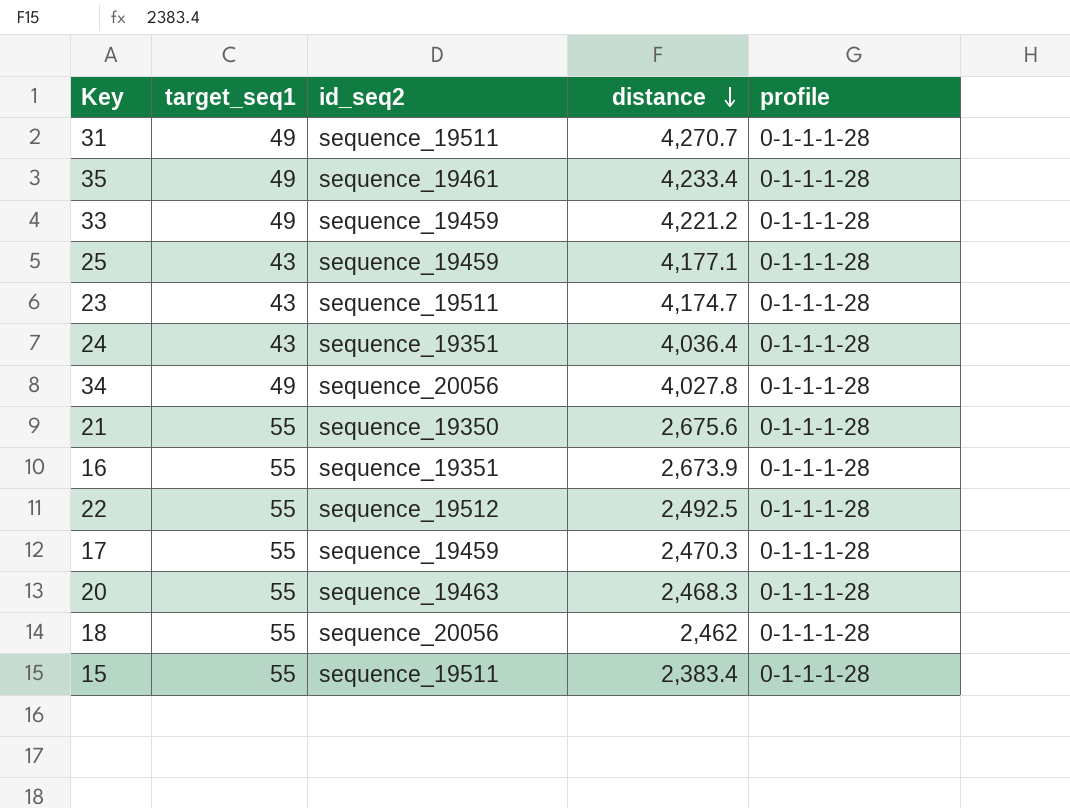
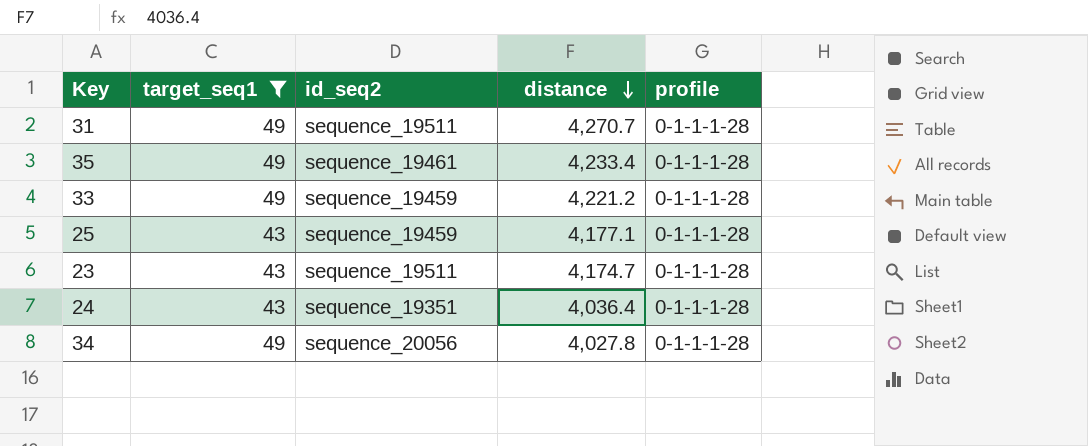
filter: none -> target_seq1 != 55

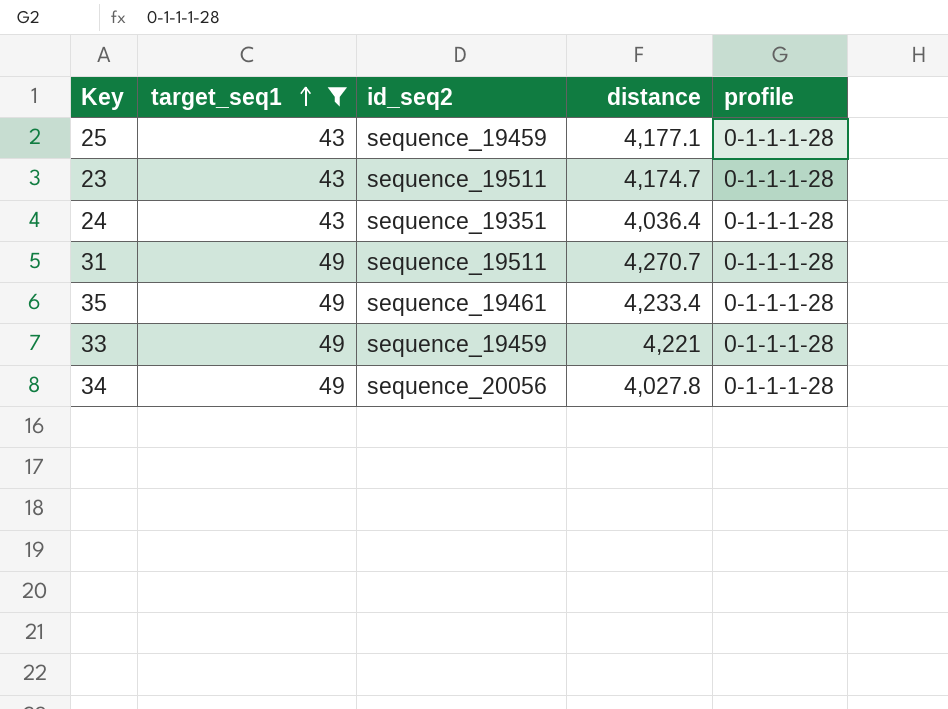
row order: distance descending -> target_seq1 ascending
33 | distance: 4,221.2 -> 4,221

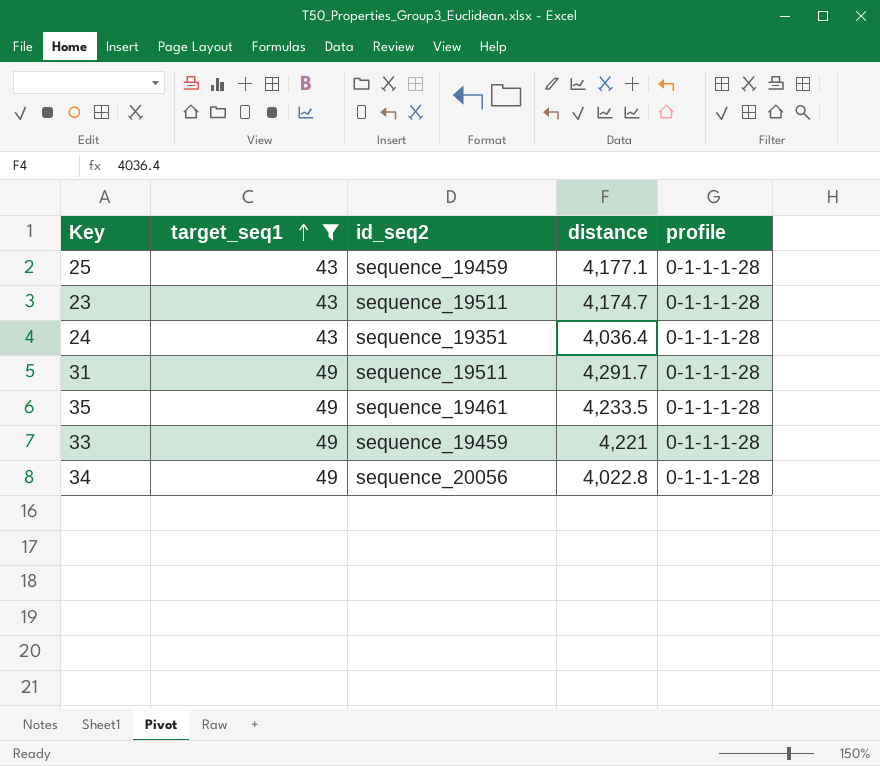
31 | distance: 4,270.7 -> 4,291.7
35 | distance: 4,233.4 -> 4,233.5
34 | distance: 4,027.8 -> 4,022.8

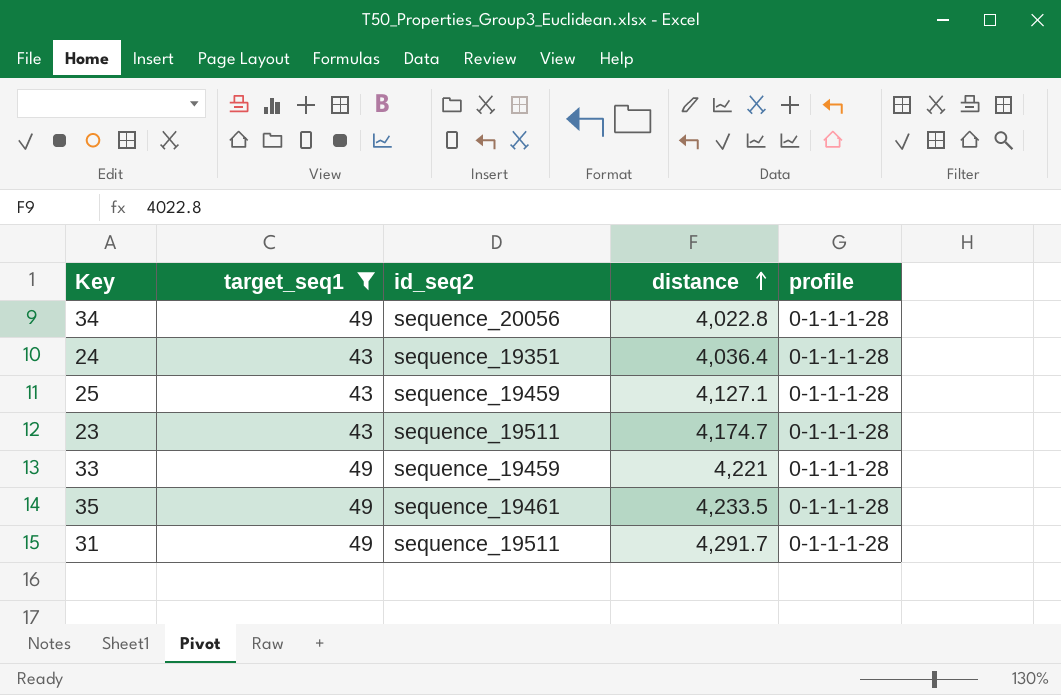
row order: target_seq1 ascending -> distance ascending
25 | distance: 4,177.1 -> 4,127.1

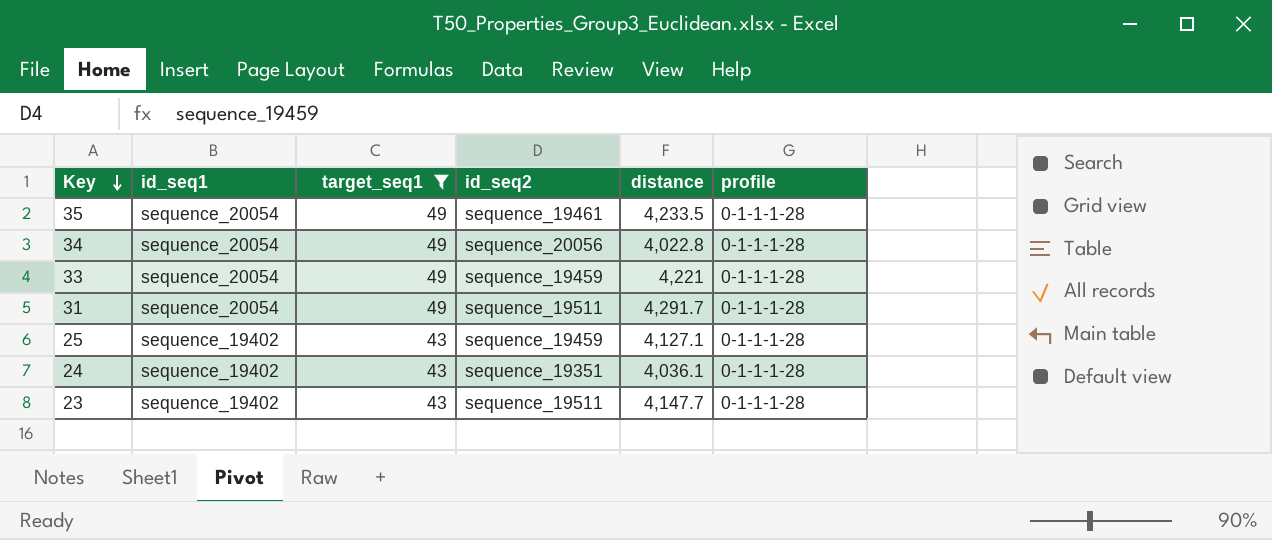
row order: distance ascending -> Key descending
column id_seq1 | position: none -> 2
24 | distance: 4,036.4 -> 4,036.1
23 | distance: 4,174.7 -> 4,147.7

